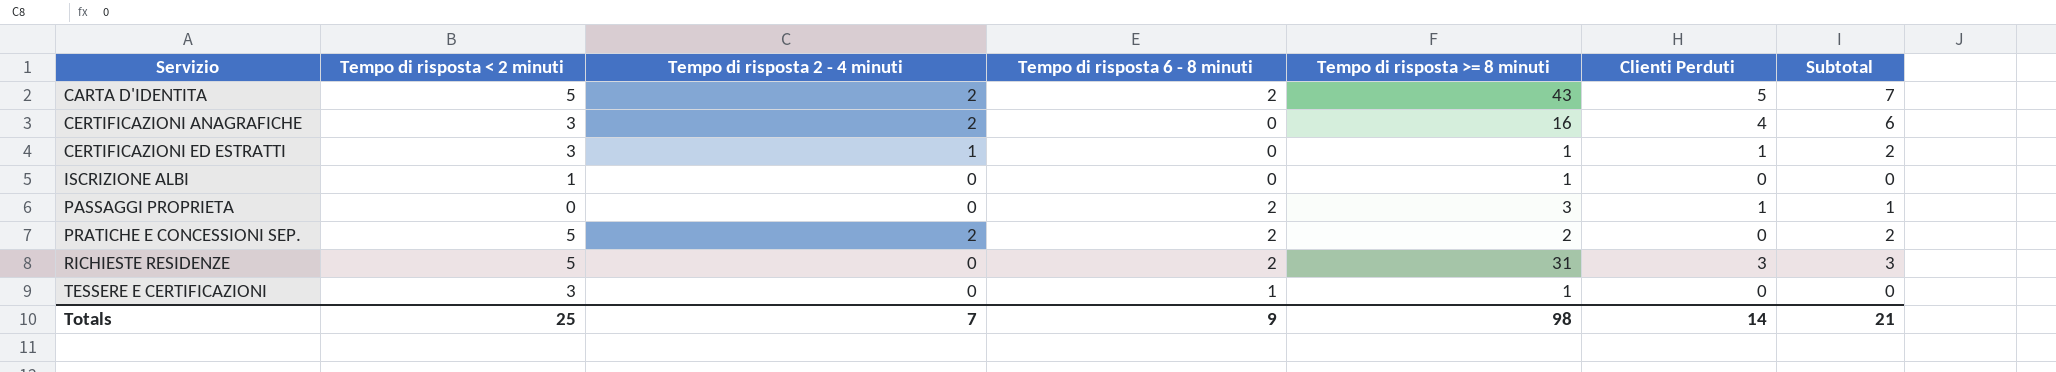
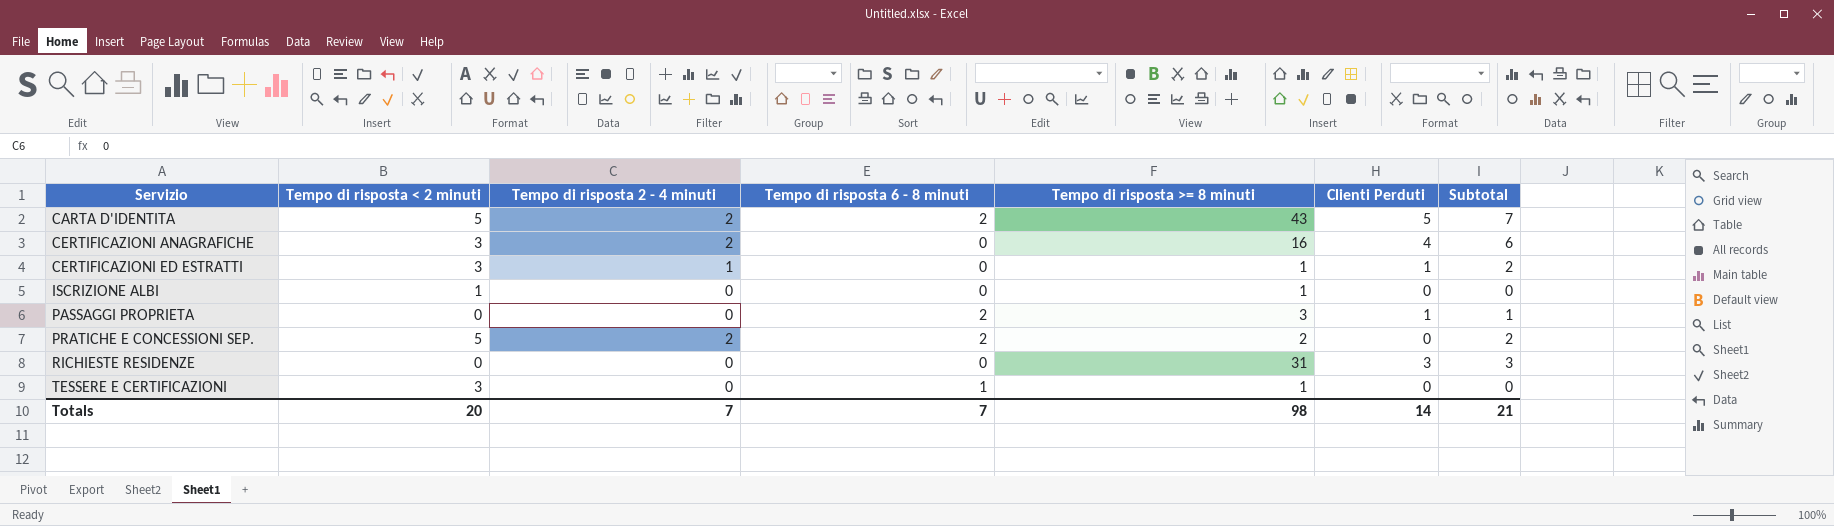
RICHIESTE RESIDENZE | Tempo di risposta < 2 minuti: 5 -> 0
RICHIESTE RESIDENZE | Tempo di risposta 6 - 8 minuti: 2 -> 0
Totals | Tempo di risposta < 2 minuti: 25 -> 20
Totals | Tempo di risposta 6 - 8 minuti: 9 -> 7

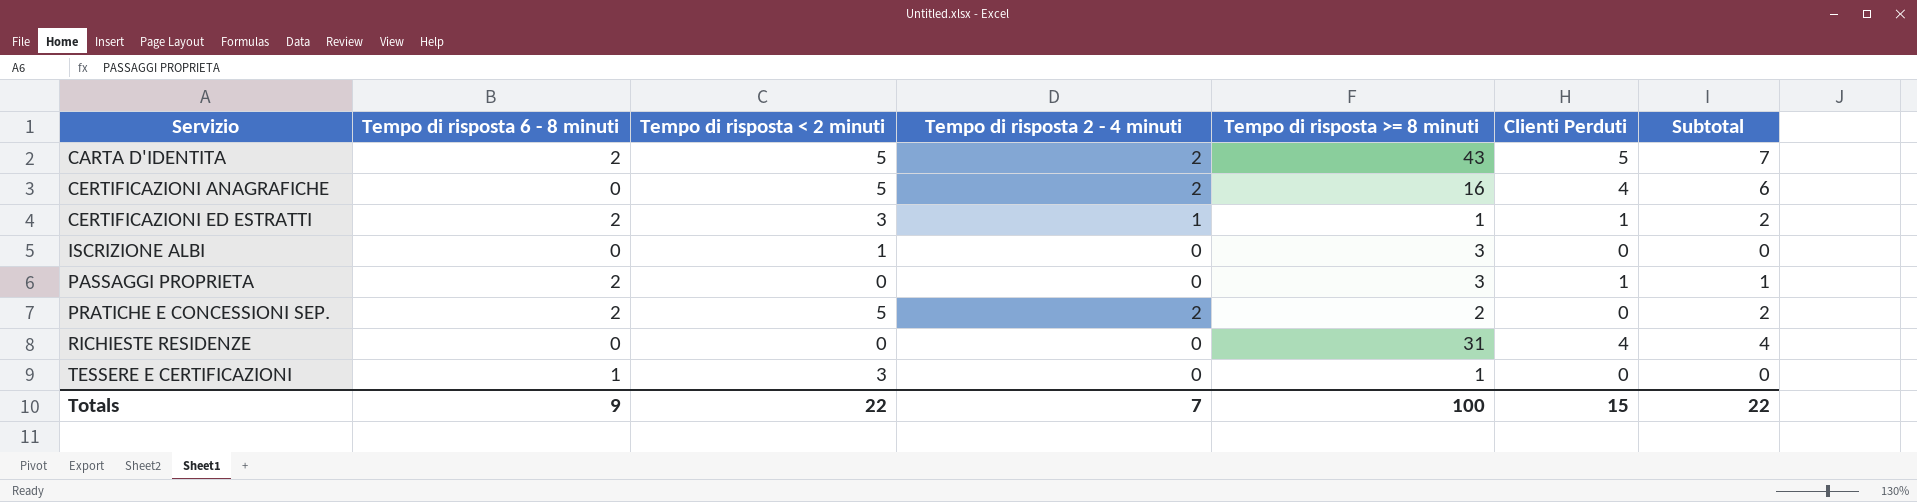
column Tempo di risposta 6 - 8 minuti | position: 4 -> 2
CERTIFICAZIONI ANAGRAFICHE | Tempo di risposta < 2 minuti: 3 -> 5
CERTIFICAZIONI ED ESTRATTI | Tempo di risposta 6 - 8 minuti: 0 -> 2
ISCRIZIONE ALBI | Tempo di risposta >= 8 minuti: 1 -> 3
RICHIESTE RESIDENZE | Clienti Perduti: 3 -> 4
RICHIESTE RESIDENZE | Subtotal: 3 -> 4
Totals | Tempo di risposta 6 - 8 minuti: 7 -> 9
Totals | Tempo di risposta < 2 minuti: 20 -> 22
Totals | Tempo di risposta >= 8 minuti: 98 -> 100
Totals | Clienti Perduti: 14 -> 15
Totals | Subtotal: 21 -> 22

